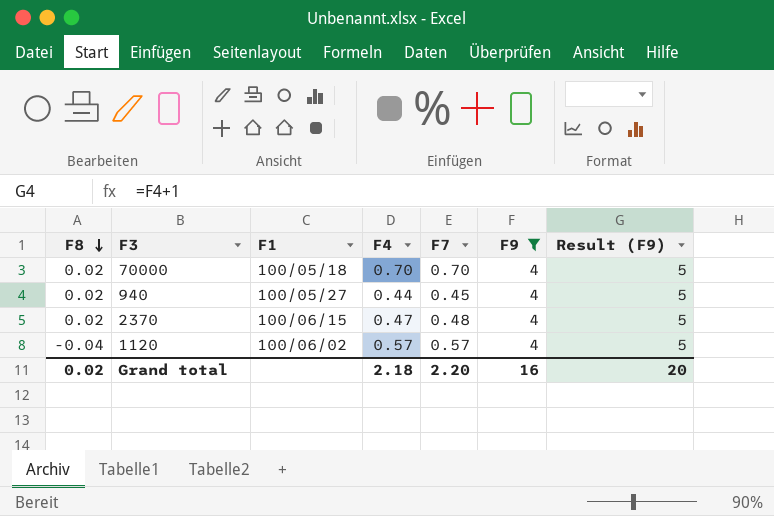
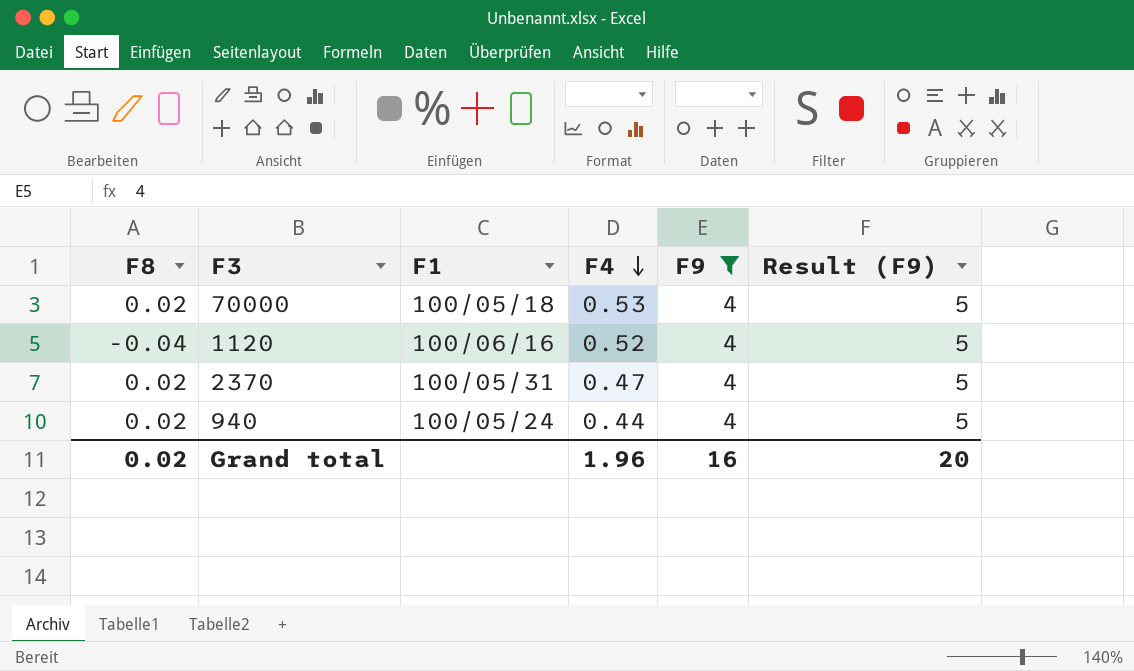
row order: F8 descending -> F4 descending
column F7 | position: 5 -> none
70000 | F4: 0.70 -> 0.53
1120 | F1: 100/06/02 -> 100/06/16
1120 | F4: 0.57 -> 0.52
2370 | F1: 100/06/15 -> 100/05/31
940 | F1: 100/05/27 -> 100/05/24
Grand total | F4: 2.18 -> 1.96

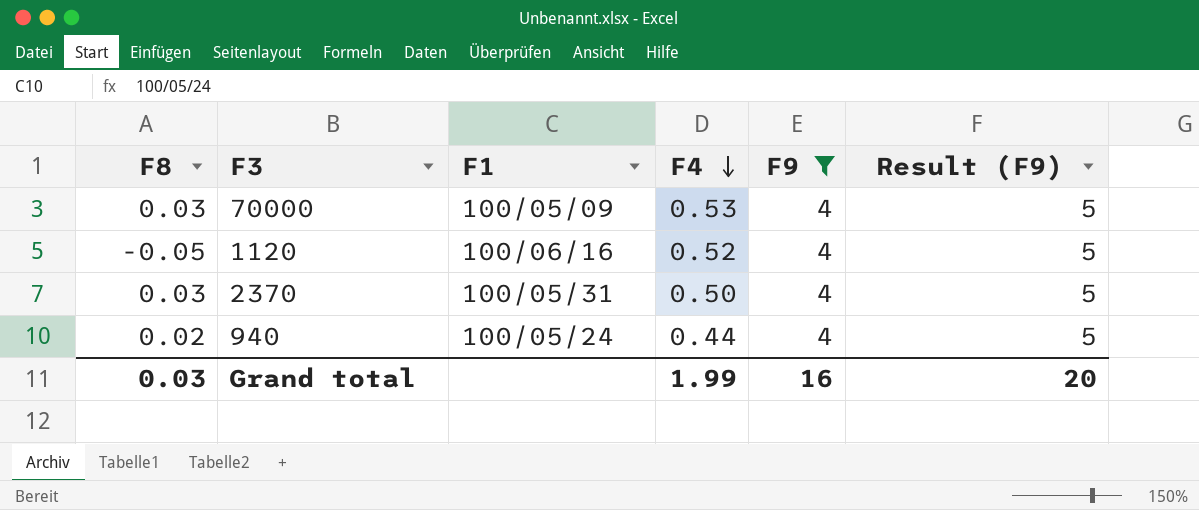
70000 | F8: 0.02 -> 0.03
70000 | F1: 100/05/18 -> 100/05/09
1120 | F8: -0.04 -> -0.05
2370 | F8: 0.02 -> 0.03
2370 | F4: 0.47 -> 0.50
Grand total | F8: 0.02 -> 0.03
Grand total | F4: 1.96 -> 1.99

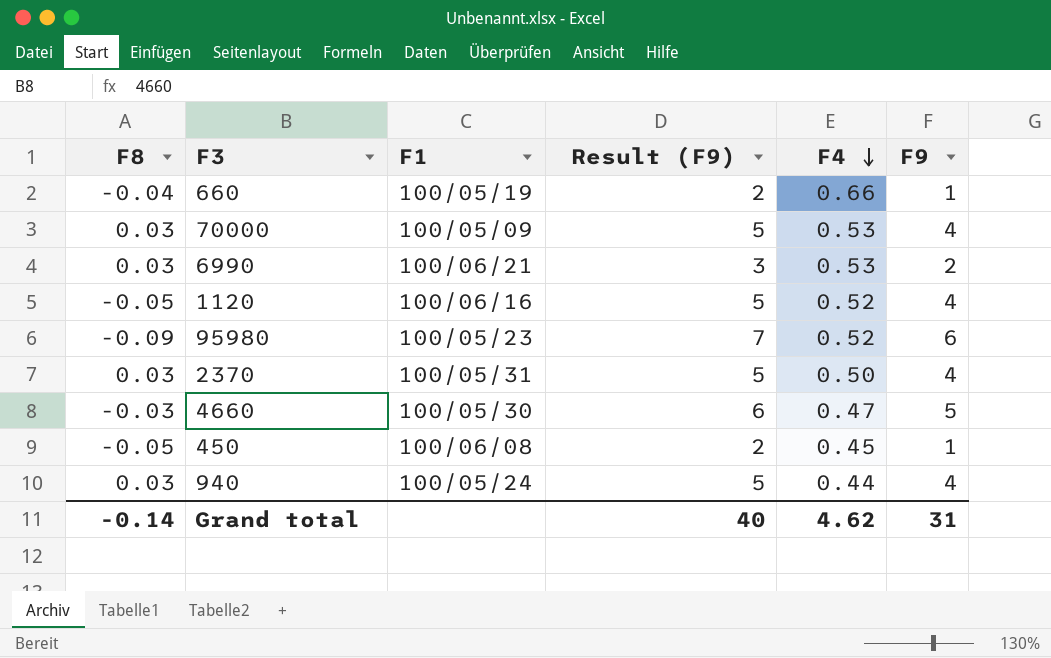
filter: F9 = 4 -> none
column Result (F9) | position: 6 -> 4
940 | F8: 0.02 -> 0.03
Grand total | F8: 0.03 -> -0.14
Grand total | Result (F9): 20 -> 40
Grand total | F4: 1.99 -> 4.62
Grand total | F9: 16 -> 31

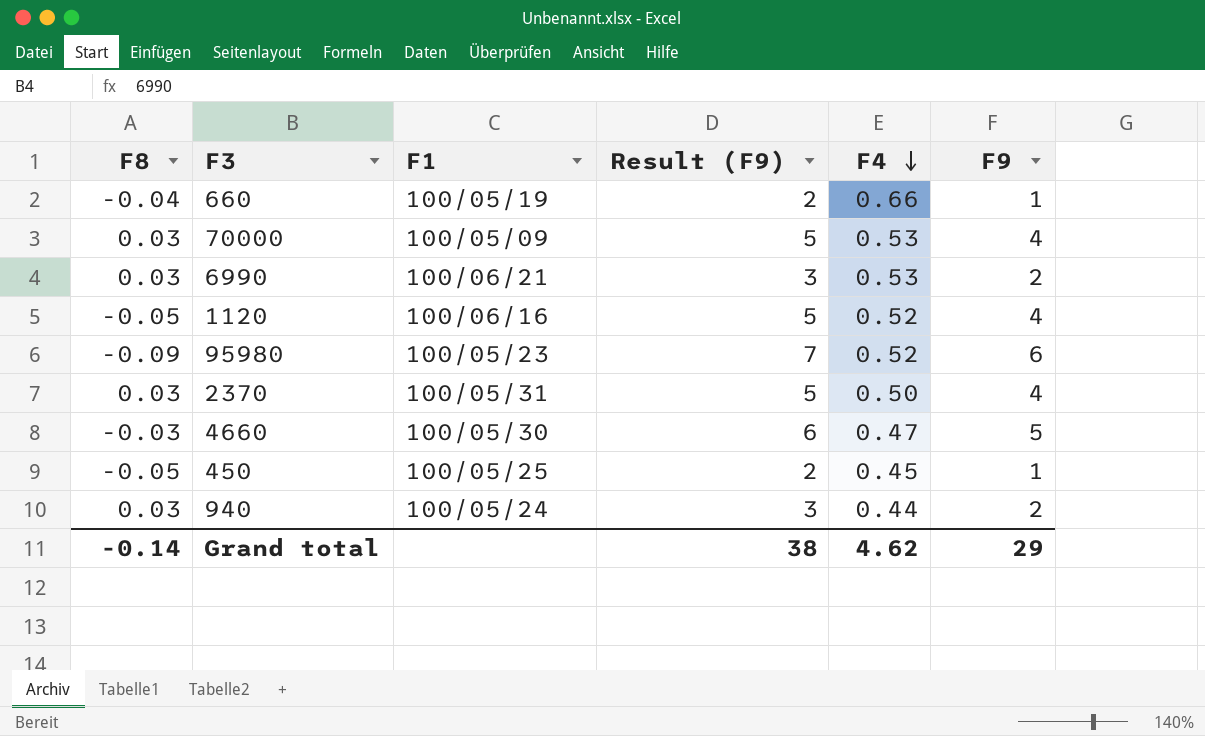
450 | F1: 100/06/08 -> 100/05/25
940 | Result (F9): 5 -> 3
940 | F9: 4 -> 2
Grand total | Result (F9): 40 -> 38
Grand total | F9: 31 -> 29

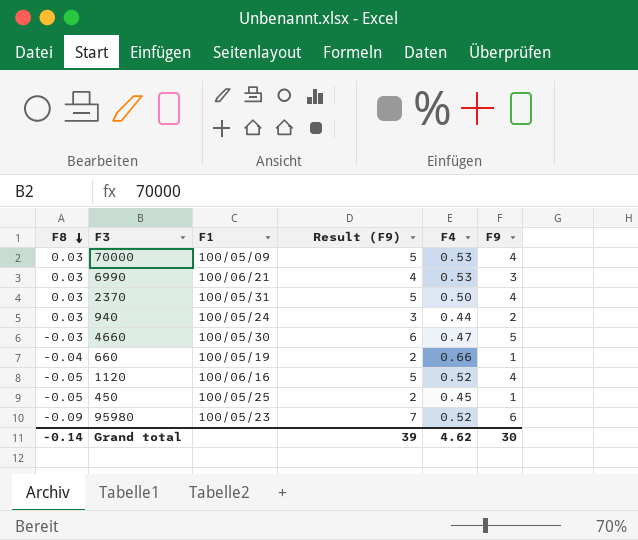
row order: F4 descending -> F8 descending
6990 | Result (F9): 3 -> 4
6990 | F9: 2 -> 3
Grand total | Result (F9): 38 -> 39
Grand total | F9: 29 -> 30

